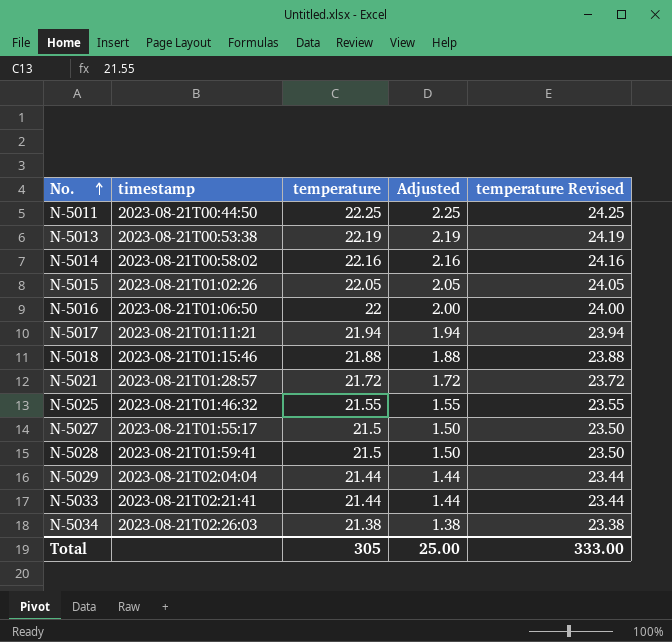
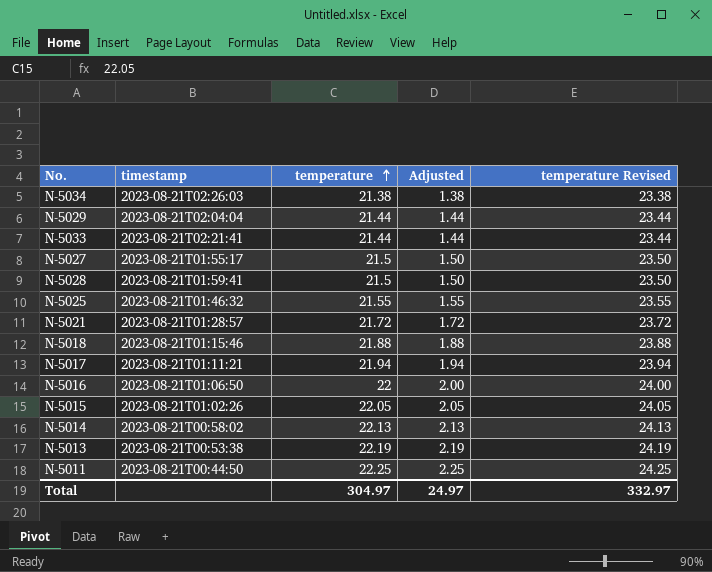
row order: No. ascending -> temperature ascending
N-5014 | temperature: 22.16 -> 22.13
N-5014 | Adjusted: 2.16 -> 2.13
N-5014 | temperature Revised: 24.16 -> 24.13
Total | temperature: 305 -> 304.97
Total | Adjusted: 25.00 -> 24.97
Total | temperature Revised: 333.00 -> 332.97

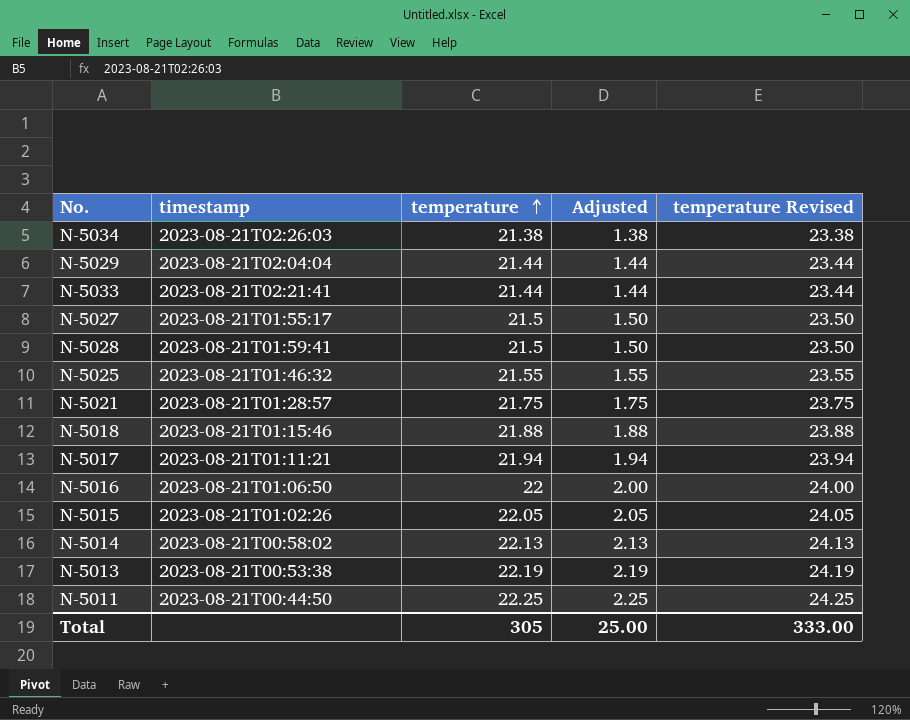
N-5021 | temperature: 21.72 -> 21.75
N-5021 | Adjusted: 1.72 -> 1.75
N-5021 | temperature Revised: 23.72 -> 23.75
Total | temperature: 304.97 -> 305
Total | Adjusted: 24.97 -> 25.00
Total | temperature Revised: 332.97 -> 333.00

